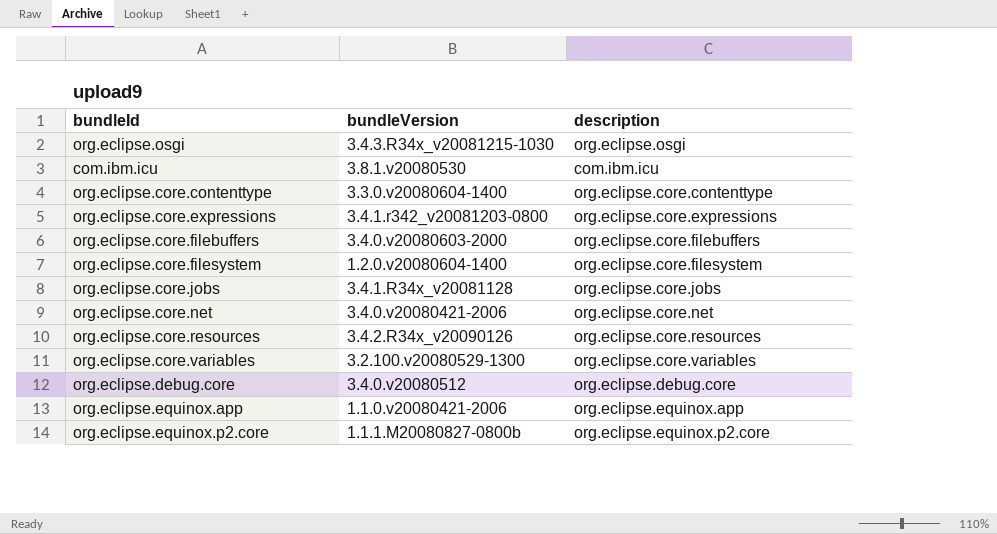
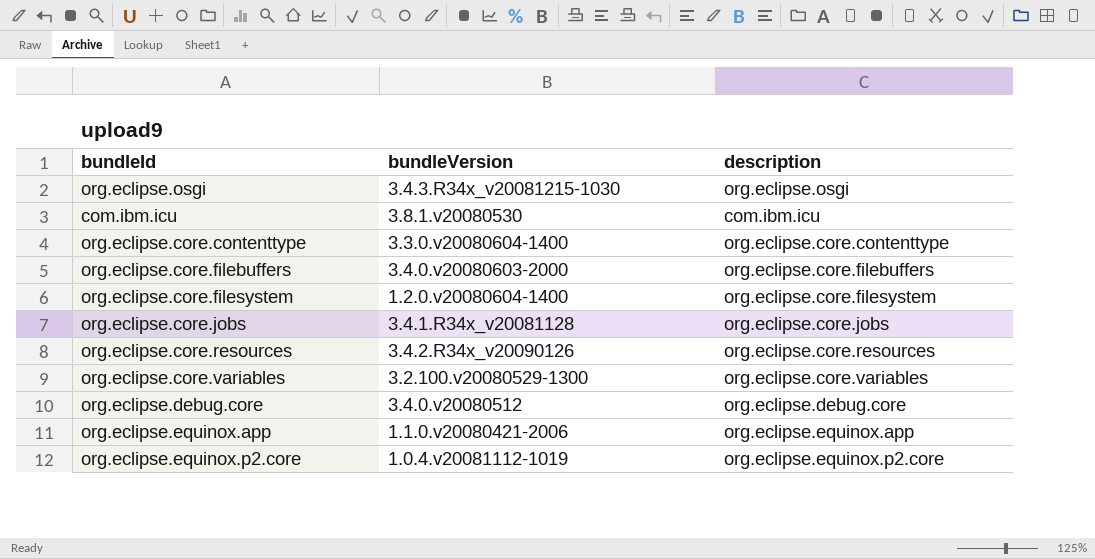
row org.eclipse.core.expressions: 3.4.1.r342_v20081203-0800 | org.eclipse.core.expressions -> none
row org.eclipse.core.net: 3.4.0.v20080421-2006 | org.eclipse.core.net -> none
org.eclipse.equinox.p2.core | bundleVersion: 1.1.1.M20080827-0800b -> 1.0.4.v20081112-1019

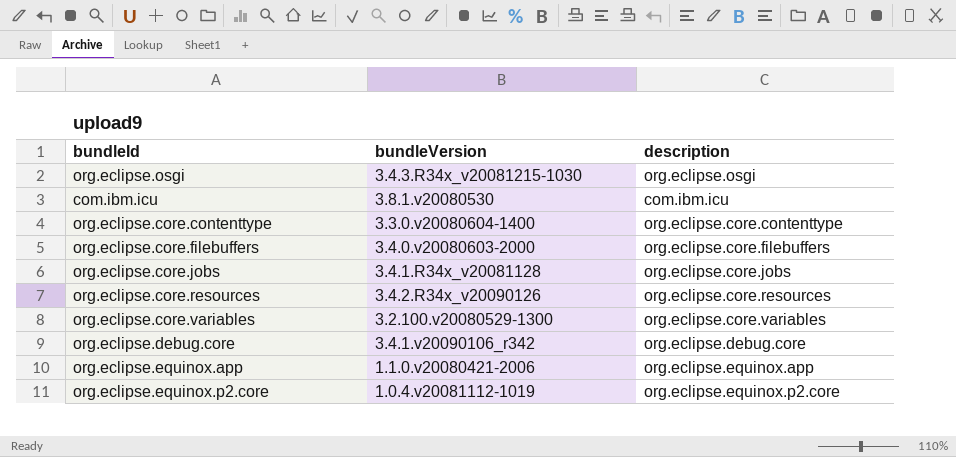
row org.eclipse.core.filesystem: 1.2.0.v20080604-1400 | org.eclipse.core.filesystem -> none
org.eclipse.debug.core | bundleVersion: 3.4.0.v20080512 -> 3.4.1.v20090106_r342

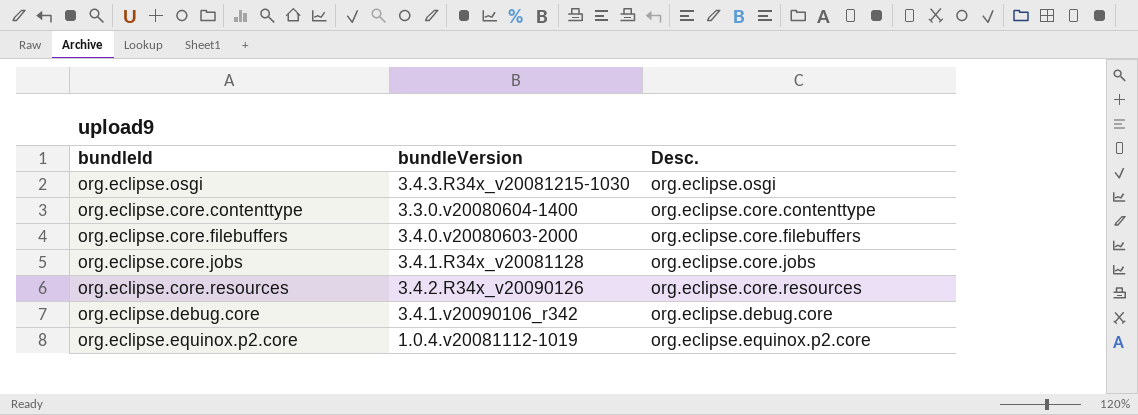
column name: description -> Desc.
row com.ibm.icu: 3.8.1.v20080530 | com.ibm.icu -> none
row org.eclipse.core.variables: 3.2.100.v20080529-1300 | org.eclipse.core.variables -> none
row org.eclipse.equinox.app: 1.1.0.v20080421-2006 | org.eclipse.equinox.app -> none

